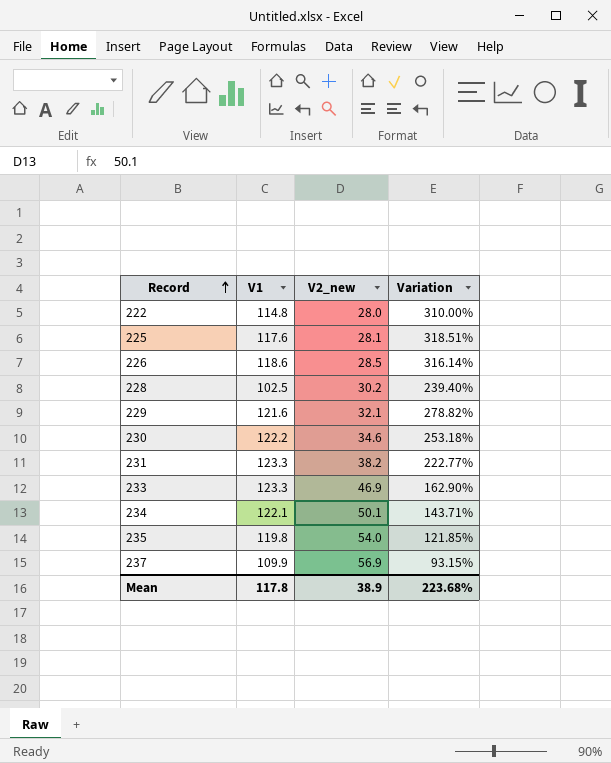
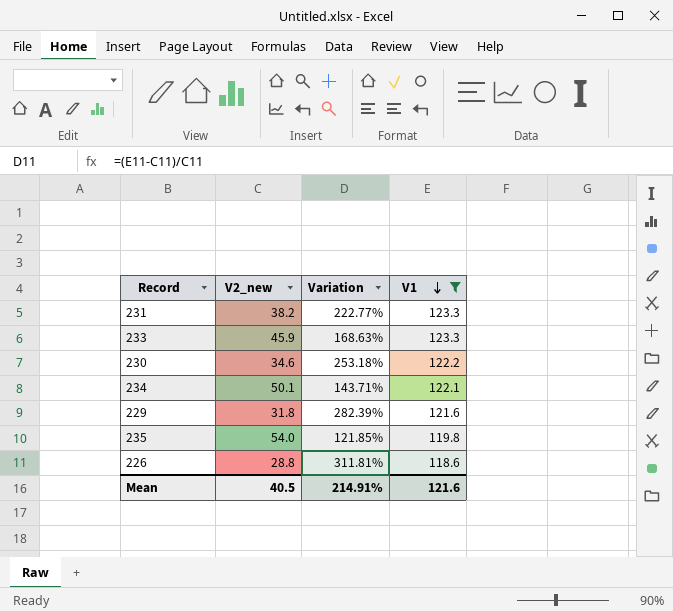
filter: none -> V1 >= 118.6
row order: Record ascending -> V1 descending
column V1 | position: 2 -> 4
233 | V2_new: 46.9 -> 45.9
233 | Variation: 162.90% -> 168.63%
229 | V2_new: 32.1 -> 31.8
229 | Variation: 278.82% -> 282.39%
226 | V2_new: 28.5 -> 28.8
226 | Variation: 316.14% -> 311.81%
Mean | V2_new: 38.9 -> 40.5
Mean | Variation: 223.68% -> 214.91%
Mean | V1: 117.8 -> 121.6

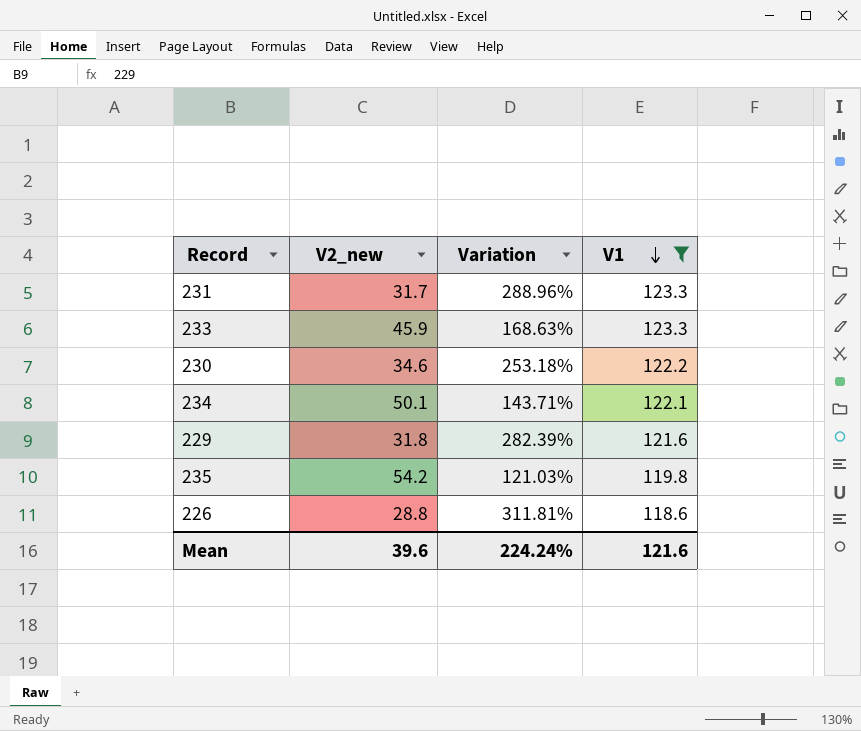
231 | V2_new: 38.2 -> 31.7
231 | Variation: 222.77% -> 288.96%
235 | V2_new: 54.0 -> 54.2
235 | Variation: 121.85% -> 121.03%
Mean | V2_new: 40.5 -> 39.6
Mean | Variation: 214.91% -> 224.24%

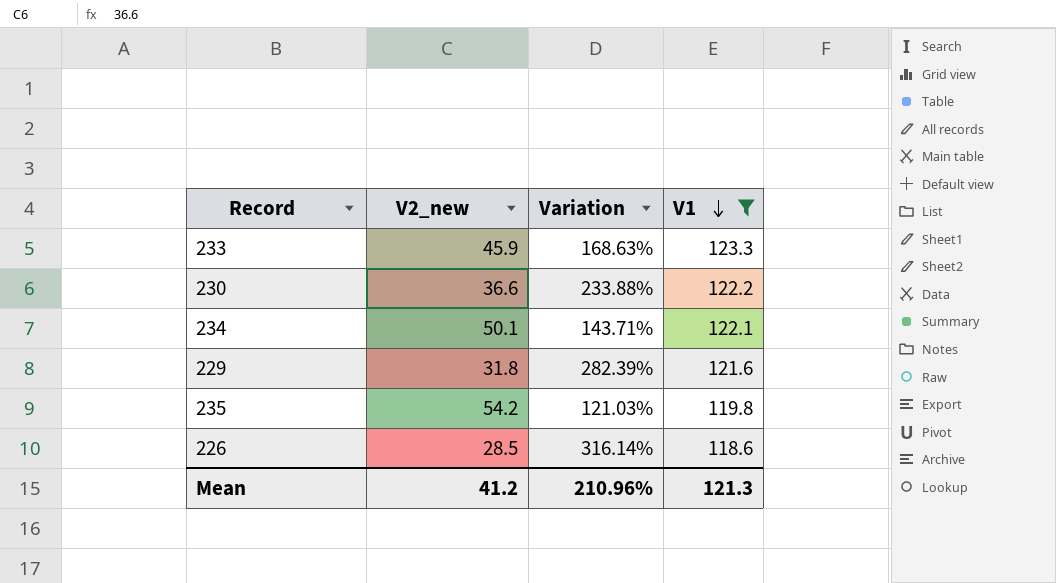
row 231: 31.7 | 288.96% | 123.3 -> none
230 | V2_new: 34.6 -> 36.6
230 | Variation: 253.18% -> 233.88%
226 | V2_new: 28.8 -> 28.5
226 | Variation: 311.81% -> 316.14%
Mean | V2_new: 39.6 -> 41.2
Mean | Variation: 224.24% -> 210.96%
Mean | V1: 121.6 -> 121.3

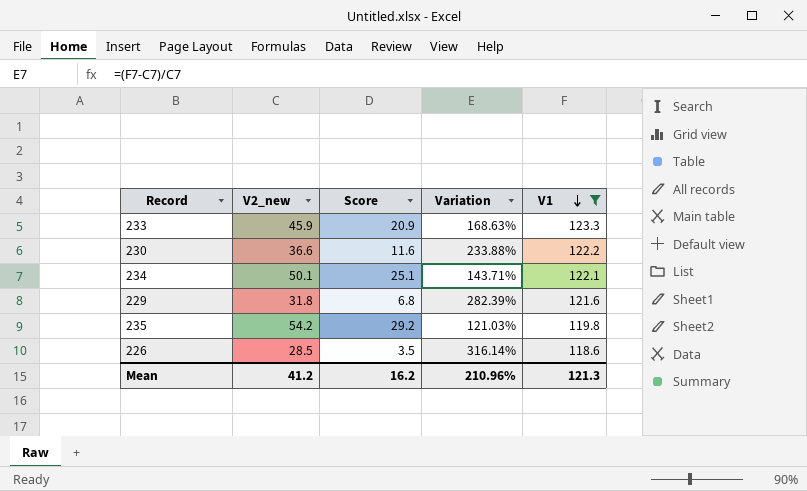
column Score | formula: none -> [V2_new] - 25

